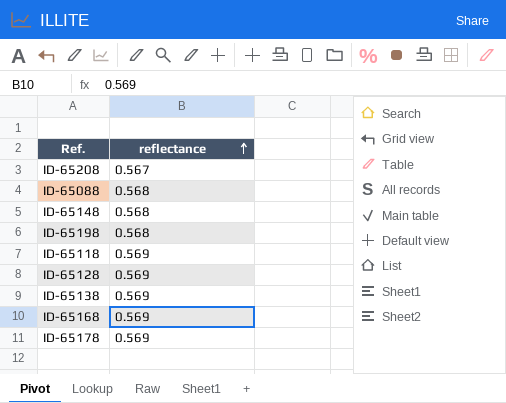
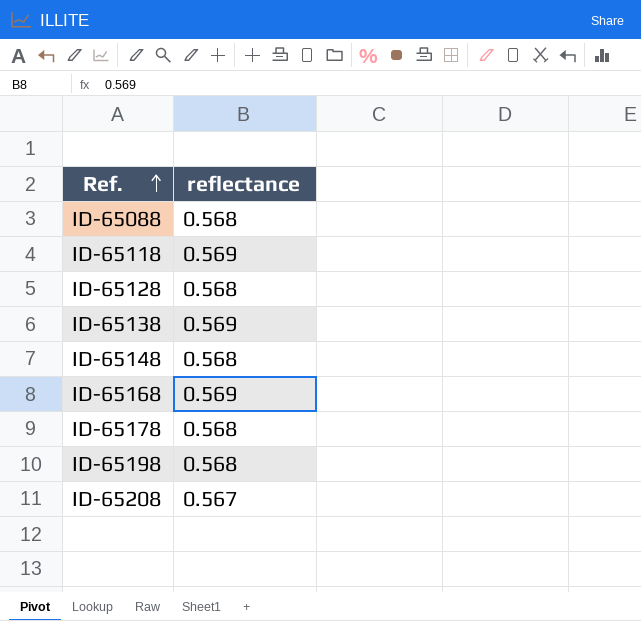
row order: reflectance ascending -> Ref. ascending
ID-65128 | reflectance: 0.569 -> 0.568
ID-65178 | reflectance: 0.569 -> 0.568

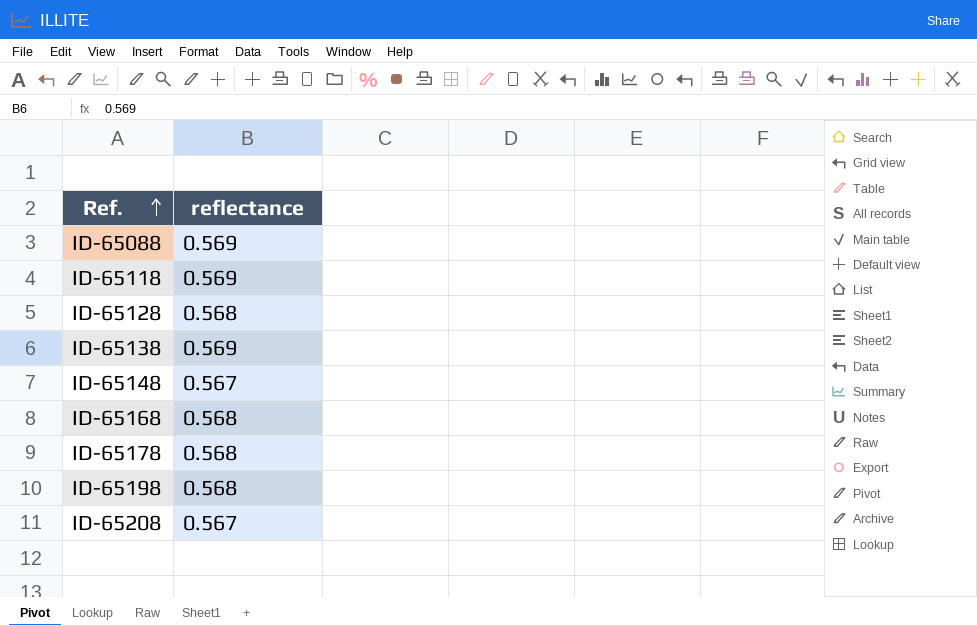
ID-65088 | reflectance: 0.568 -> 0.569
ID-65148 | reflectance: 0.568 -> 0.567
ID-65168 | reflectance: 0.569 -> 0.568

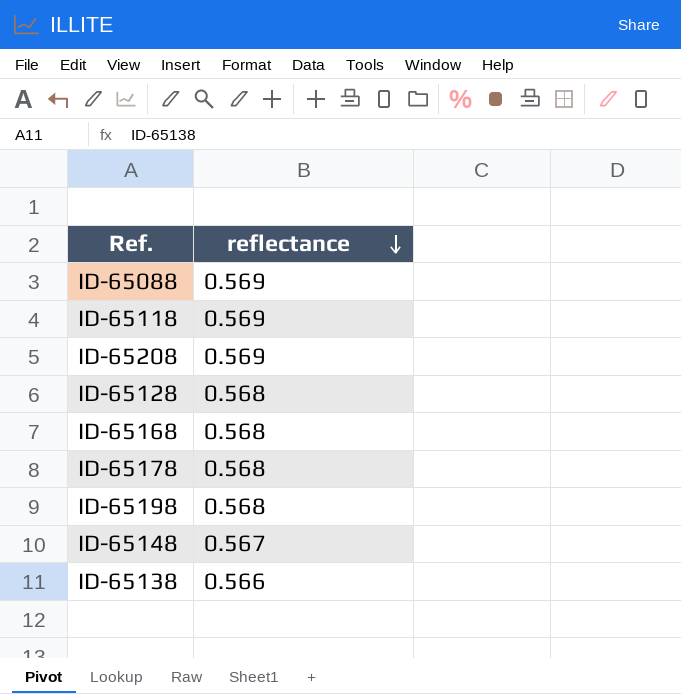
row order: Ref. ascending -> reflectance descending
ID-65208 | reflectance: 0.567 -> 0.569
ID-65138 | reflectance: 0.569 -> 0.566

